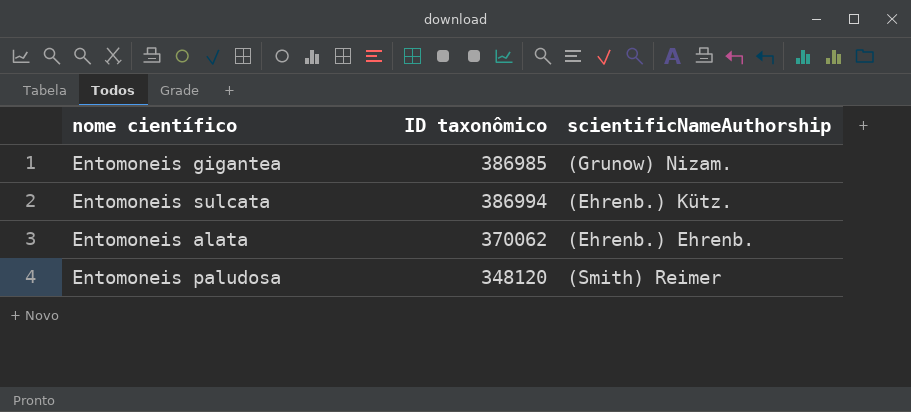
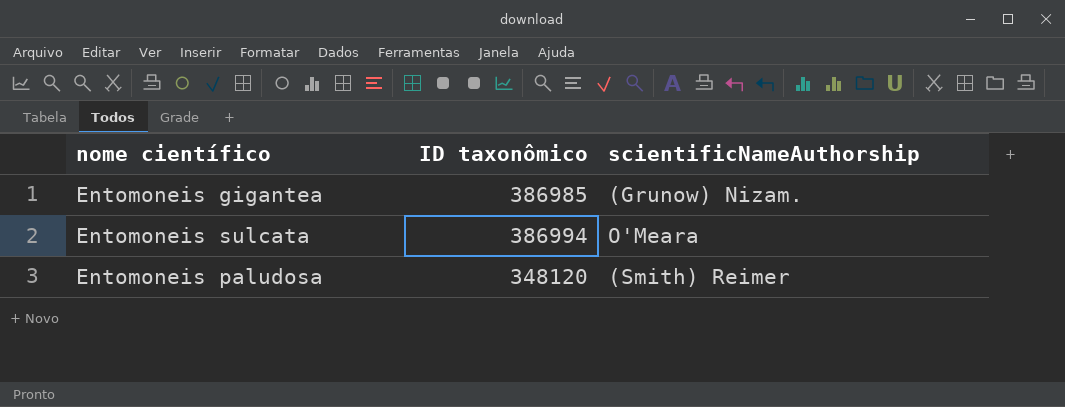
row Entomoneis alata: 370062 | (Ehrenb.) Ehrenb. -> none
Entomoneis sulcata | scientificNameAuthorship: (Ehrenb.) Kütz. -> O'Meara

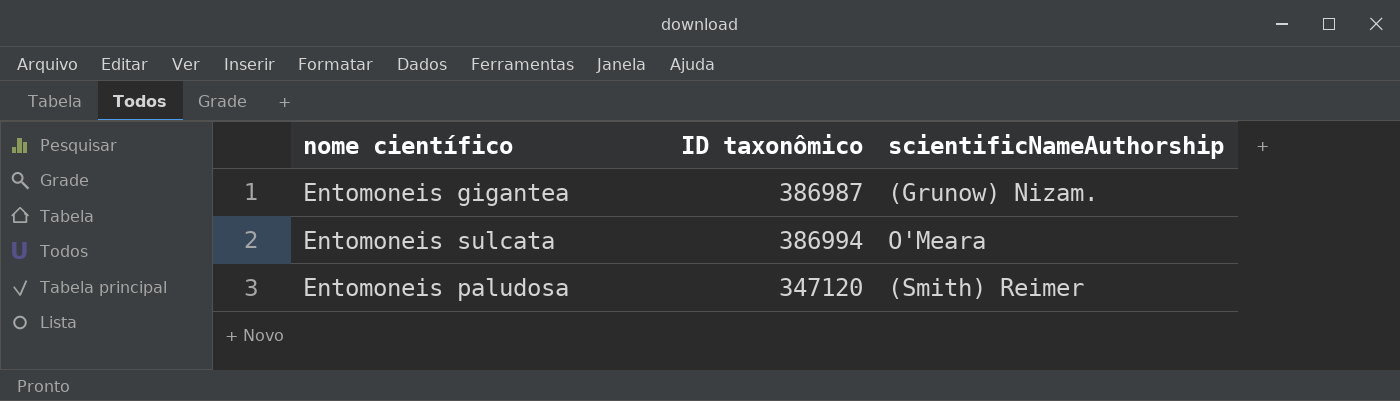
Entomoneis gigantea | ID taxonômico: 386985 -> 386987
Entomoneis paludosa | ID taxonômico: 348120 -> 347120

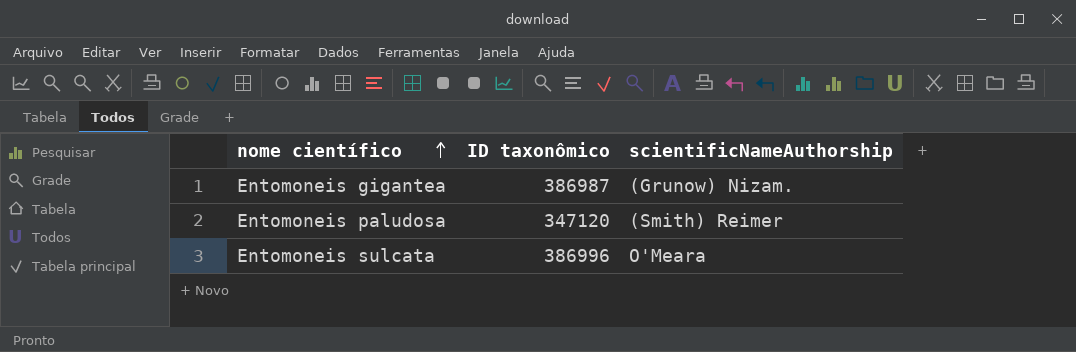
row order: none -> nome científico ascending
Entomoneis sulcata | ID taxonômico: 386994 -> 386996

